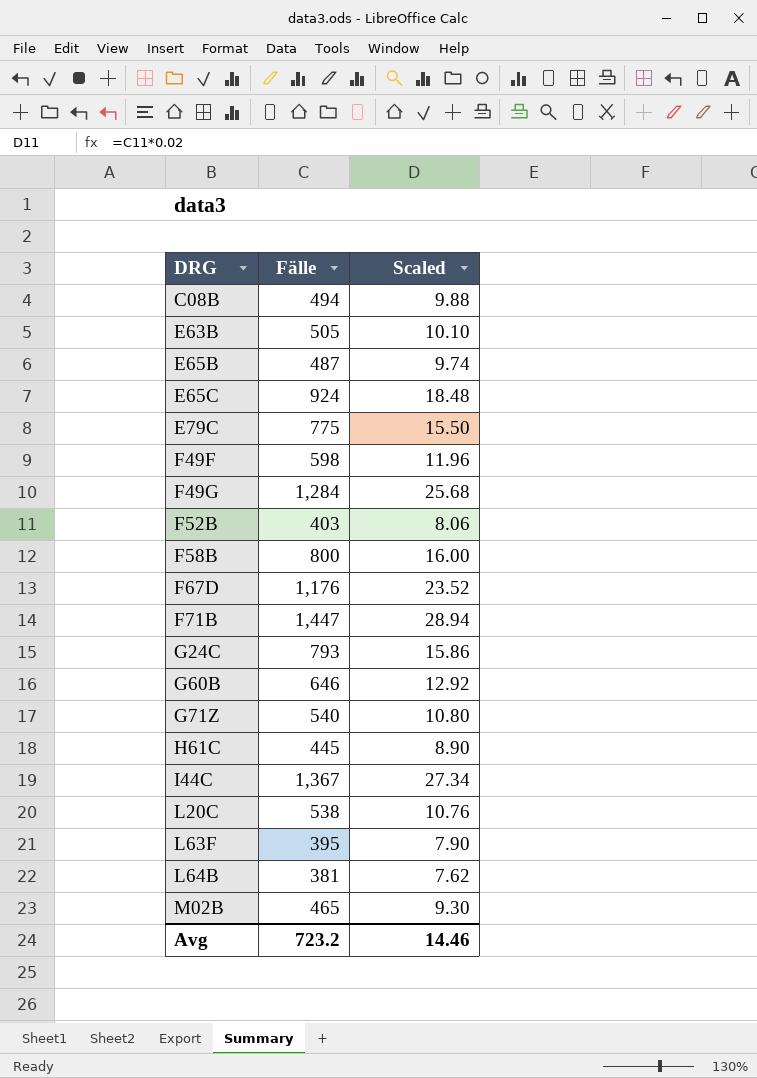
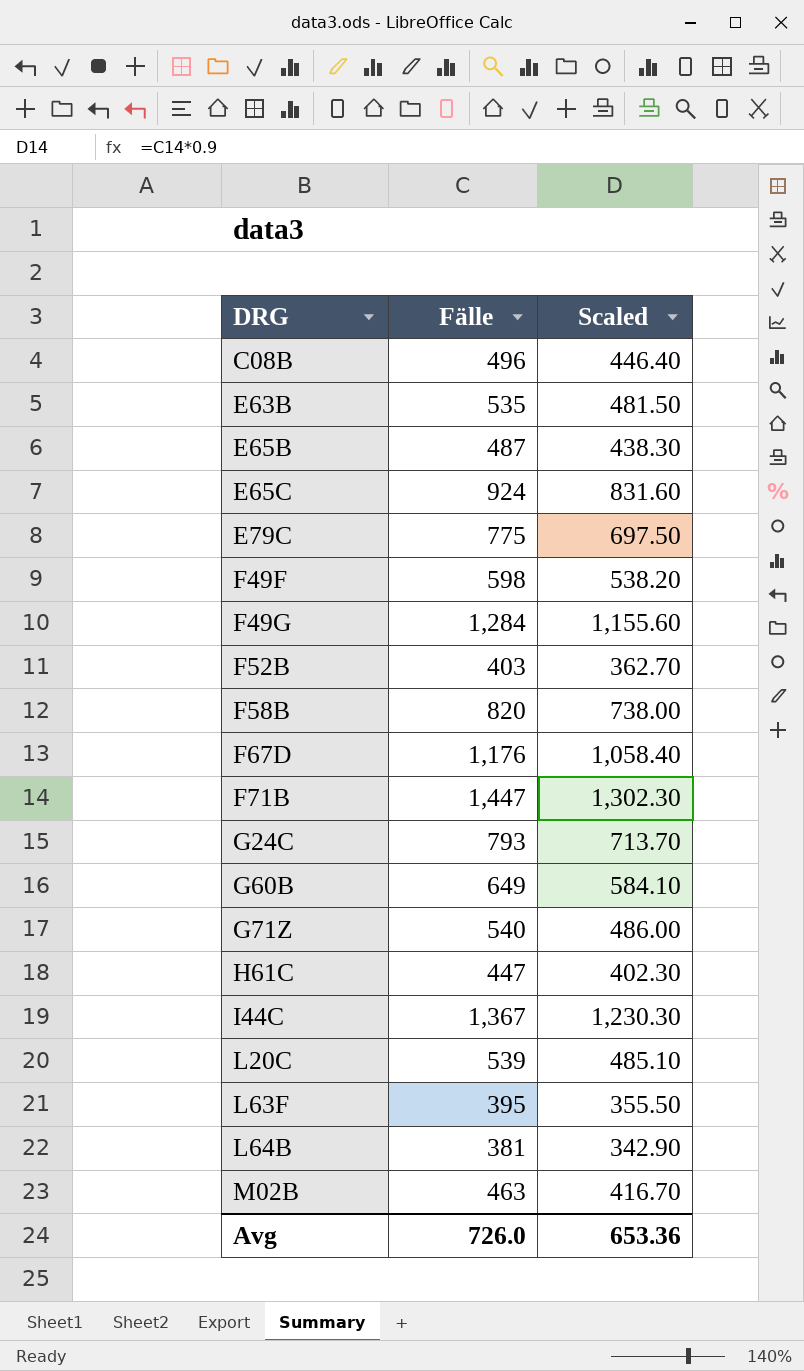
column Scaled | formula: [Fälle] * 0.02 -> [Fälle] * 0.9
C08B | Fälle: 494 -> 496
E63B | Fälle: 505 -> 535
F58B | Fälle: 800 -> 820
G60B | Fälle: 646 -> 649
H61C | Fälle: 445 -> 447
L20C | Fälle: 538 -> 539
M02B | Fälle: 465 -> 463
Avg | Fälle: 723.2 -> 726.0
Avg | Scaled: 14.46 -> 653.36

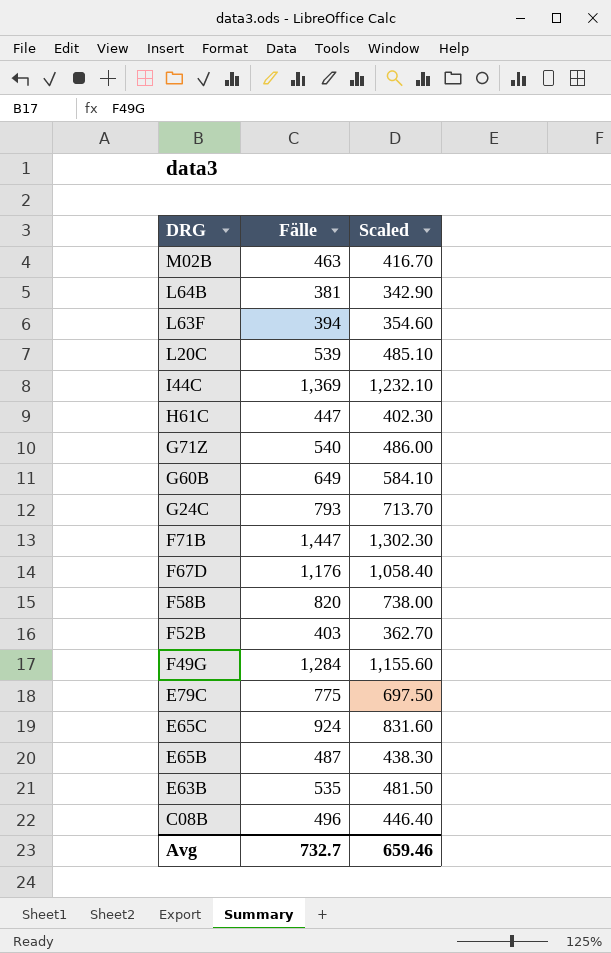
row order: DRG ascending -> DRG descending
row F49F: 598 | 538.20 -> none
L63F | Fälle: 395 -> 394
L63F | Scaled: 355.50 -> 354.60
I44C | Fälle: 1,367 -> 1,369
I44C | Scaled: 1,230.30 -> 1,232.10
Avg | Fälle: 726.0 -> 732.7
Avg | Scaled: 653.36 -> 659.46

